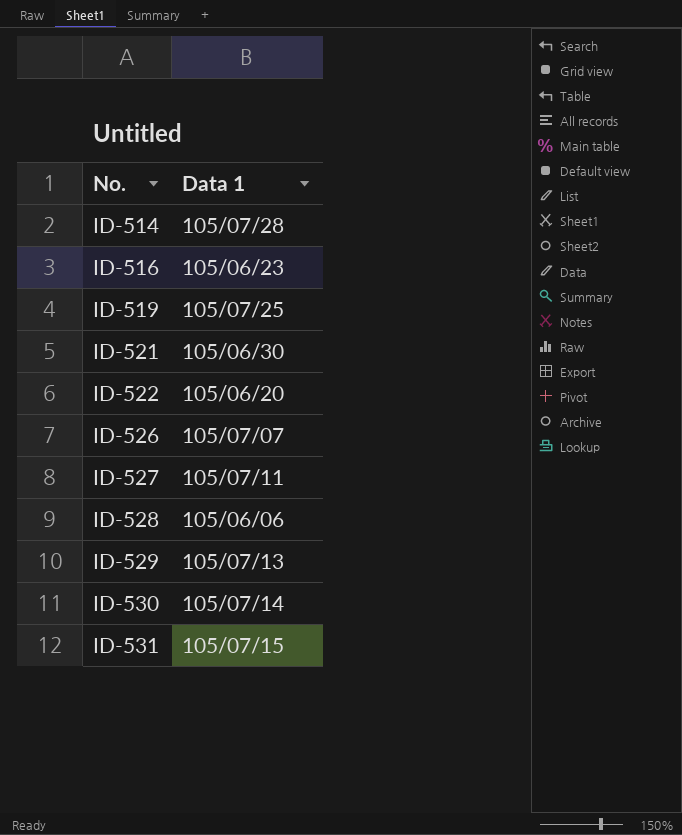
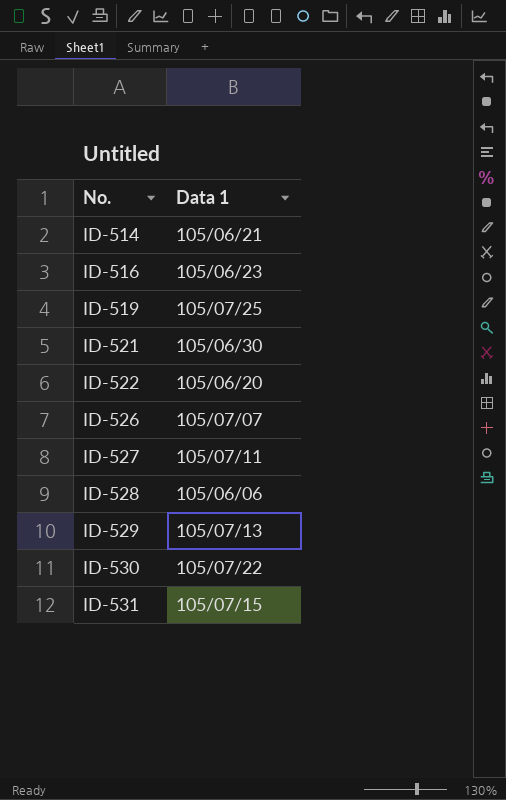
ID-514 | Data 1: 105/07/28 -> 105/06/21
ID-530 | Data 1: 105/07/14 -> 105/07/22

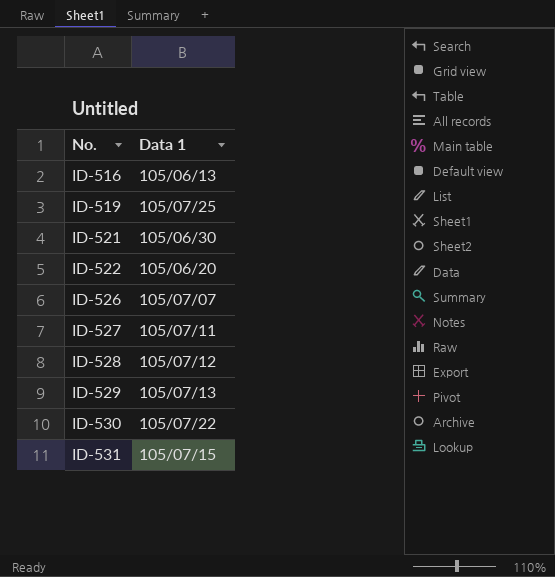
row ID-514: 105/06/21 -> none
ID-516 | Data 1: 105/06/23 -> 105/06/13
ID-528 | Data 1: 105/06/06 -> 105/07/12

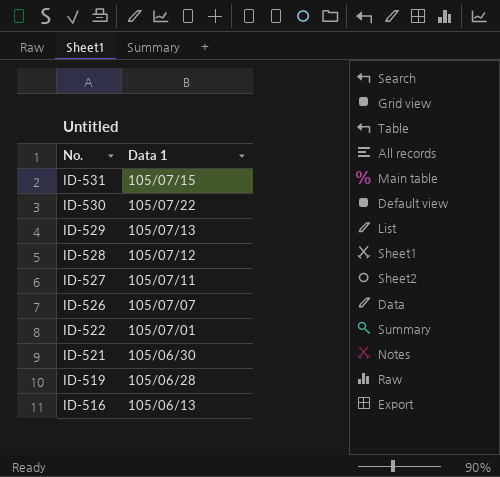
row order: No. ascending -> No. descending
ID-522 | Data 1: 105/06/20 -> 105/07/01
ID-519 | Data 1: 105/07/25 -> 105/06/28

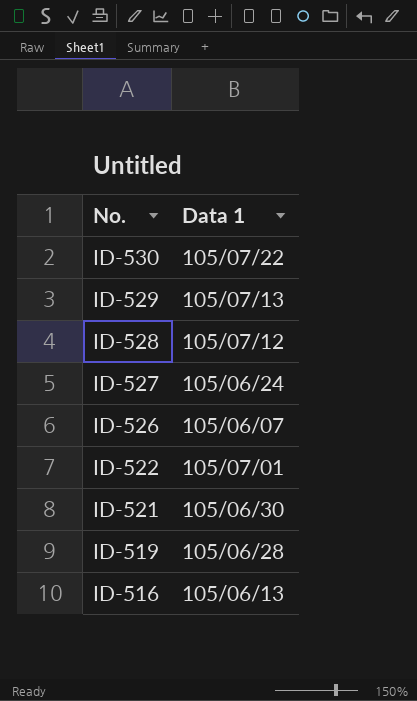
row ID-531: 105/07/15 -> none
ID-527 | Data 1: 105/07/11 -> 105/06/24
ID-526 | Data 1: 105/07/07 -> 105/06/07

